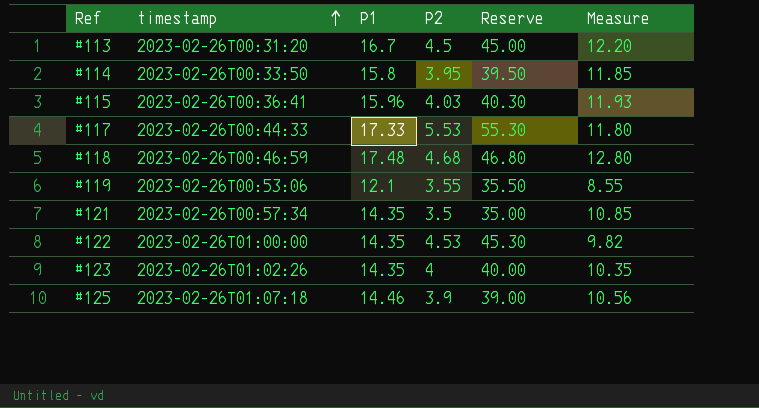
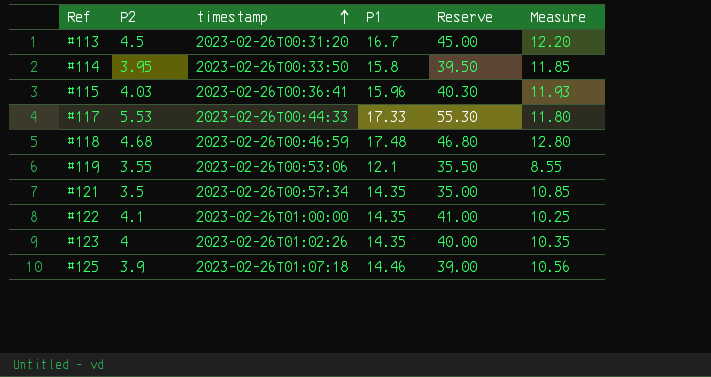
column P2 | position: 4 -> 2
#122 | P2: 4.53 -> 4.1
#122 | Reserve: 45.30 -> 41.00
#122 | Measure: 9.82 -> 10.25

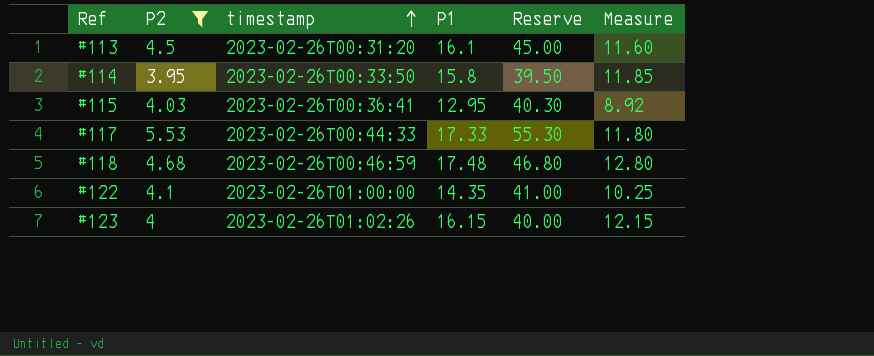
filter: none -> P2 >= 3.95
#113 | P1: 16.7 -> 16.1
#113 | Measure: 12.20 -> 11.60
#115 | P1: 15.96 -> 12.95
#115 | Measure: 11.93 -> 8.92
#123 | P1: 14.35 -> 16.15
#123 | Measure: 10.35 -> 12.15

